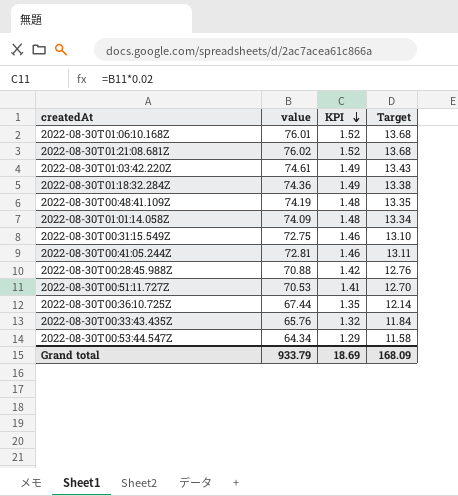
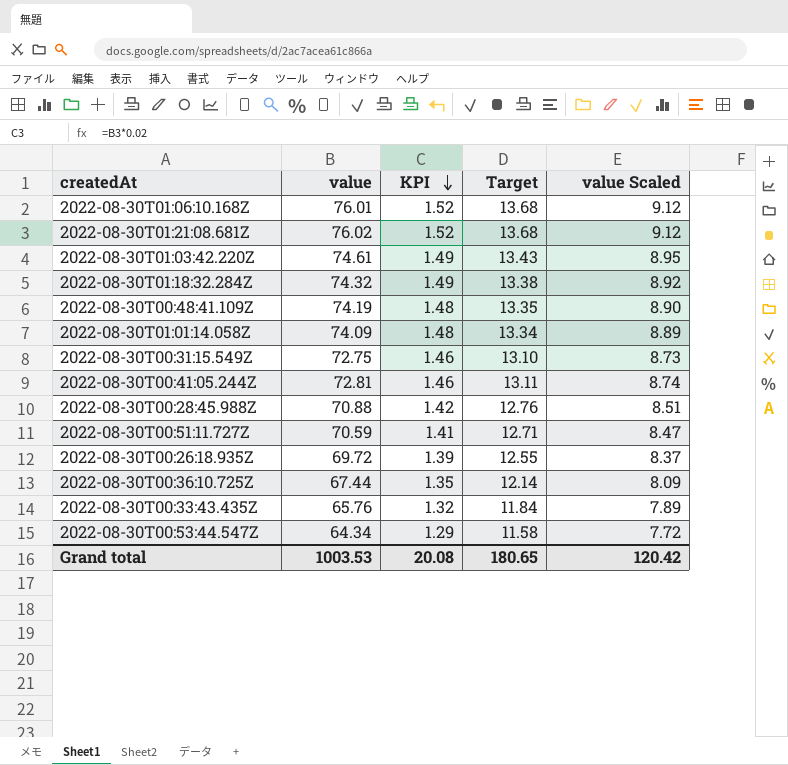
column value Scaled | formula: none -> [value] * 0.12
2022-08-30T01:18:32.284Z | value: 74.36 -> 74.32
2022-08-30T00:51:11.727Z | value: 70.53 -> 70.59
2022-08-30T00:51:11.727Z | Target: 12.70 -> 12.71
row 2022-08-30T00:26:18.935Z: none -> 69.72 | 1.39 | 12.55 | 8.37
Grand total | value: 933.79 -> 1003.53
Grand total | KPI: 18.69 -> 20.08
Grand total | Target: 168.09 -> 180.65

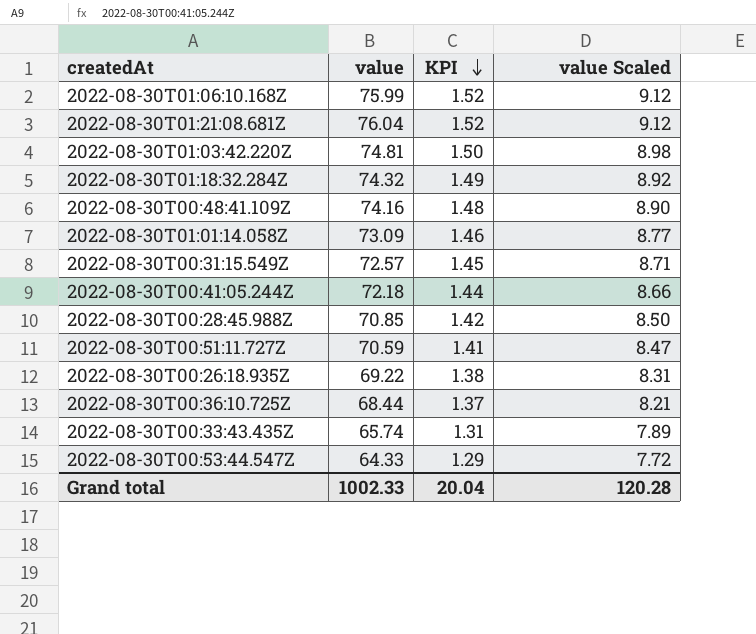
column Target | formula: [value] * 0.18 -> none
2022-08-30T01:06:10.168Z | value: 76.01 -> 75.99
2022-08-30T01:21:08.681Z | value: 76.02 -> 76.04
2022-08-30T01:03:42.220Z | value: 74.61 -> 74.81
2022-08-30T01:03:42.220Z | KPI: 1.49 -> 1.50
2022-08-30T01:03:42.220Z | value Scaled: 8.95 -> 8.98
2022-08-30T00:48:41.109Z | value: 74.19 -> 74.16
2022-08-30T01:01:14.058Z | value: 74.09 -> 73.09
2022-08-30T01:01:14.058Z | KPI: 1.48 -> 1.46
2022-08-30T01:01:14.058Z | value Scaled: 8.89 -> 8.77
2022-08-30T00:31:15.549Z | value: 72.75 -> 72.57
2022-08-30T00:31:15.549Z | KPI: 1.46 -> 1.45
2022-08-30T00:31:15.549Z | value Scaled: 8.73 -> 8.71
2022-08-30T00:41:05.244Z | value: 72.81 -> 72.18
2022-08-30T00:41:05.244Z | KPI: 1.46 -> 1.44
2022-08-30T00:41:05.244Z | value Scaled: 8.74 -> 8.66
2022-08-30T00:28:45.988Z | value: 70.88 -> 70.85
2022-08-30T00:28:45.988Z | value Scaled: 8.51 -> 8.50
2022-08-30T00:26:18.935Z | value: 69.72 -> 69.22
2022-08-30T00:26:18.935Z | KPI: 1.39 -> 1.38
2022-08-30T00:26:18.935Z | value Scaled: 8.37 -> 8.31
2022-08-30T00:36:10.725Z | value: 67.44 -> 68.44
2022-08-30T00:36:10.725Z | KPI: 1.35 -> 1.37
2022-08-30T00:36:10.725Z | value Scaled: 8.09 -> 8.21
2022-08-30T00:33:43.435Z | value: 65.76 -> 65.74
2022-08-30T00:33:43.435Z | KPI: 1.32 -> 1.31
2022-08-30T00:53:44.547Z | value: 64.34 -> 64.33
Grand total | value: 1003.53 -> 1002.33
Grand total | KPI: 20.08 -> 20.04
Grand total | value Scaled: 120.42 -> 120.28

